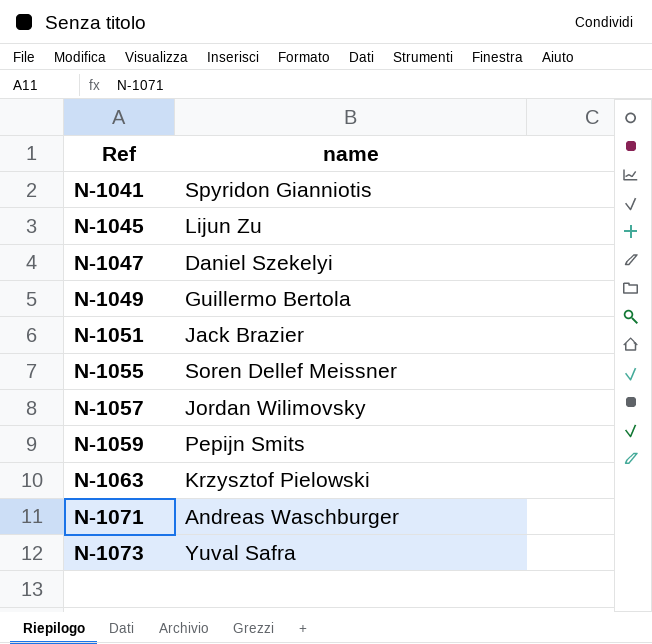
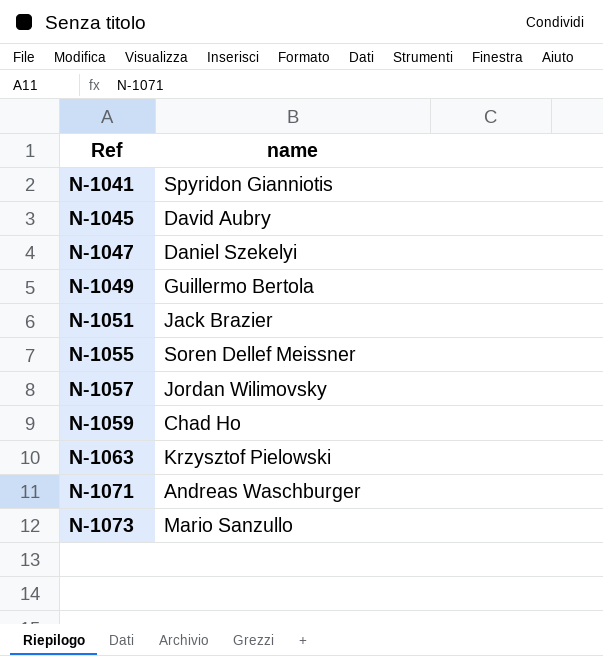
N-1045 | name: Lijun Zu -> David Aubry
N-1059 | name: Pepijn Smits -> Chad Ho
N-1073 | name: Yuval Safra -> Mario Sanzullo

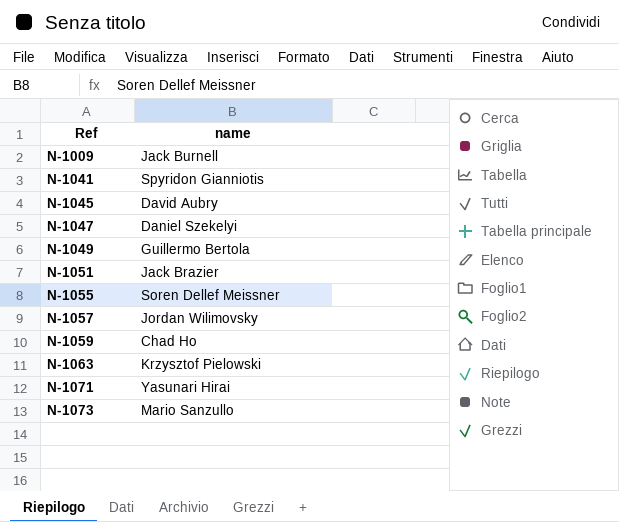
row N-1009: none -> Jack Burnell
N-1071 | name: Andreas Waschburger -> Yasunari Hirai

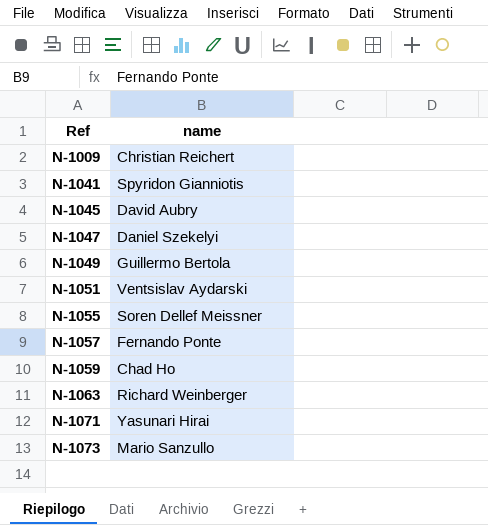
N-1009 | name: Jack Burnell -> Christian Reichert
N-1051 | name: Jack Brazier -> Ventsislav Aydarski
N-1057 | name: Jordan Wilimovsky -> Fernando Ponte
N-1063 | name: Krzysztof Pielowski -> Richard Weinberger

